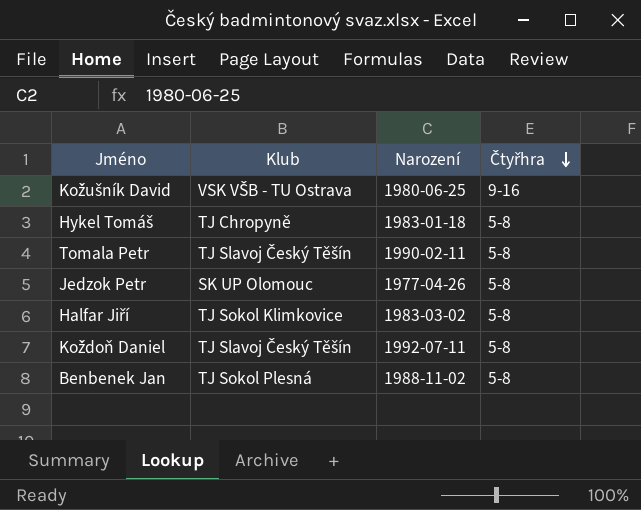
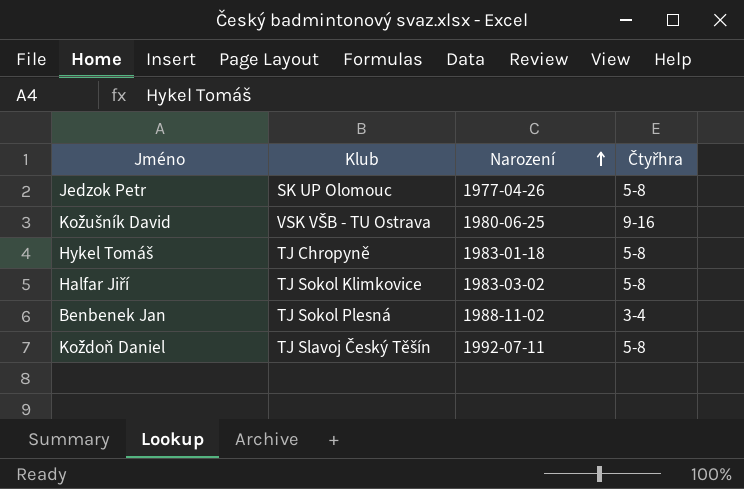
row order: Čtyřhra descending -> Narození ascending
row Tomala Petr: TJ Slavoj Český Těšín | 1990-02-11 | 5-8 -> none
Benbenek Jan | Čtyřhra: 5-8 -> 3-4

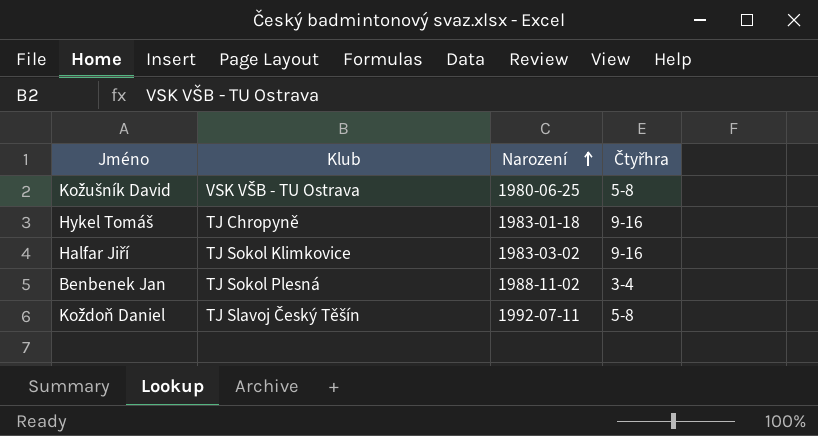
row Jedzok Petr: SK UP Olomouc | 1977-04-26 | 5-8 -> none
Kožušník David | Čtyřhra: 9-16 -> 5-8
Hykel Tomáš | Čtyřhra: 5-8 -> 9-16
Halfar Jiří | Čtyřhra: 5-8 -> 9-16

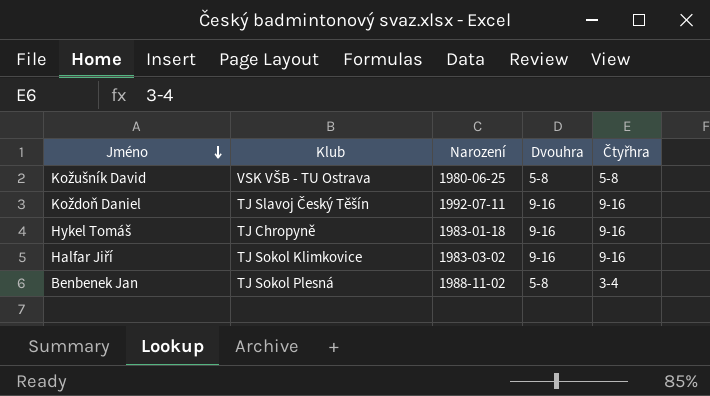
row order: Narození ascending -> Jméno descending
column Dvouhra | position: none -> 4
Koždoň Daniel | Čtyřhra: 5-8 -> 9-16

